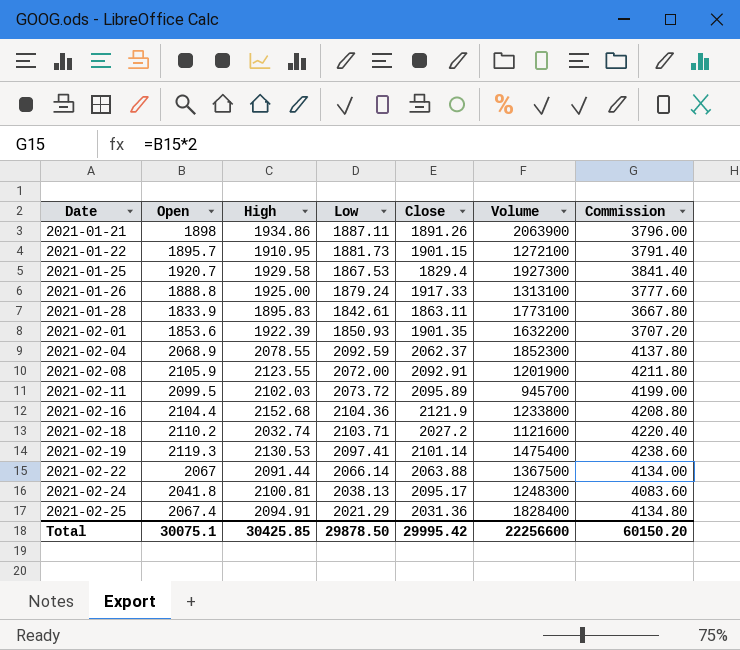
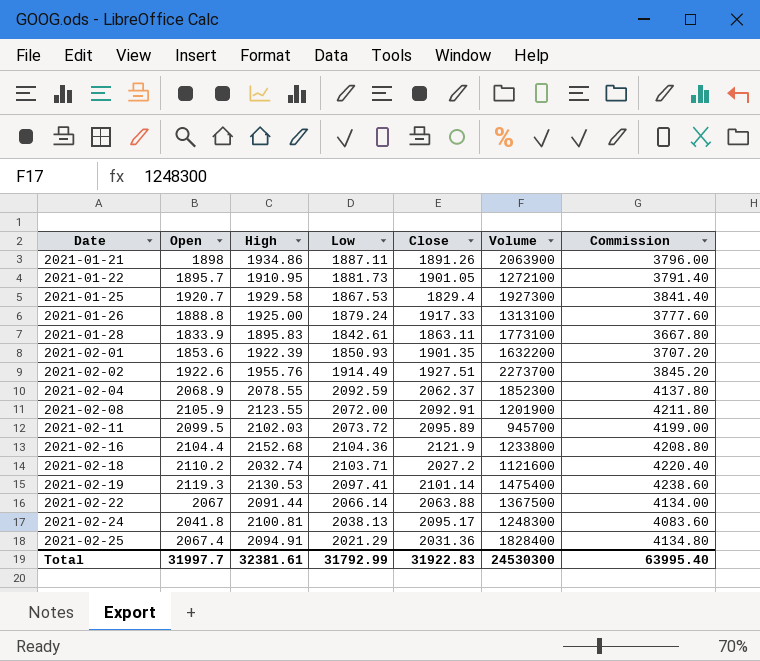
2021-01-22 | Close: 1901.15 -> 1901.05
row 2021-02-02: none -> 1922.6 | 1955.76 | 1914.49 | 1927.51 | 2273700 | 3845.20
Total | Open: 30075.1 -> 31997.7
Total | High: 30425.85 -> 32381.61
Total | Low: 29878.50 -> 31792.99
Total | Close: 29995.42 -> 31922.83
Total | Volume: 22256600 -> 24530300
Total | Commission: 60150.20 -> 63995.40

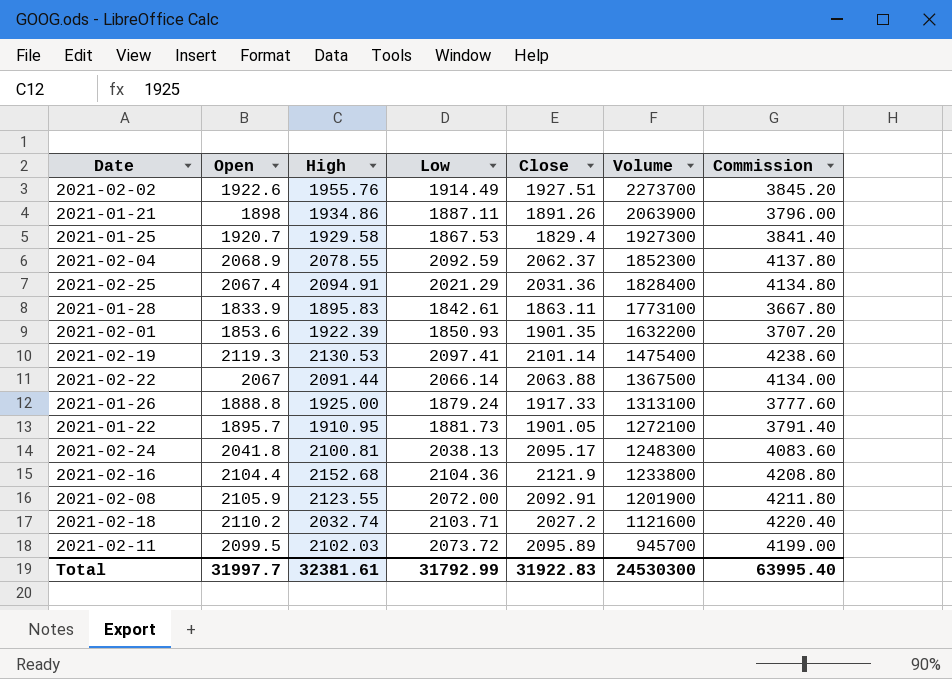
row order: Date ascending -> Volume descending

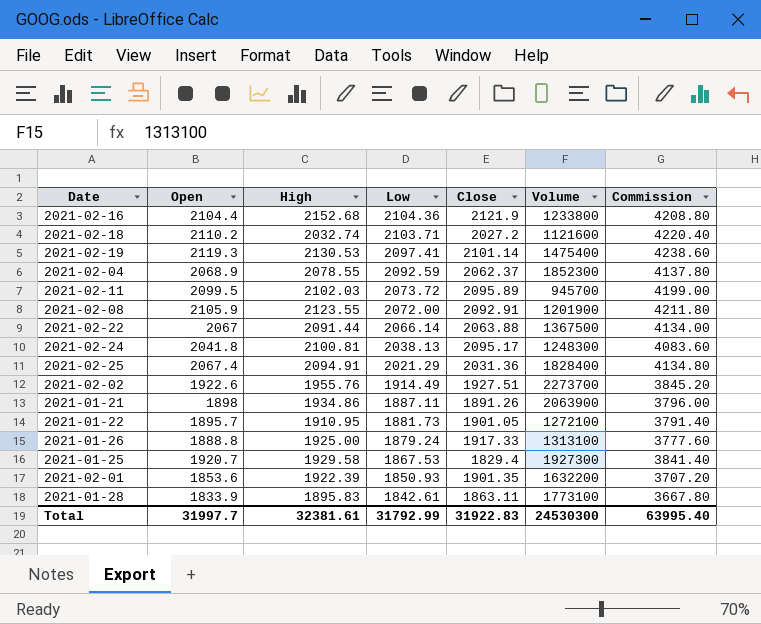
row order: Volume descending -> Low descending

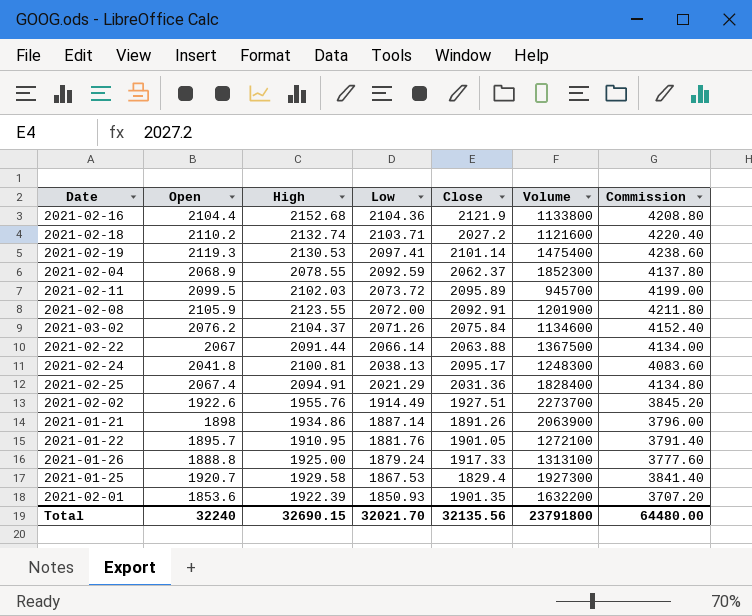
row 2021-01-28: 1833.9 | 1895.83 | 1842.61 | 1863.11 | 1773100 | 3667.80 -> none
2021-02-16 | Volume: 1233800 -> 1133800
2021-02-18 | High: 2032.74 -> 2132.74
row 2021-03-02: none -> 2076.2 | 2104.37 | 2071.26 | 2075.84 | 1134600 | 4152.40
2021-01-21 | Low: 1887.11 -> 1887.14
2021-01-22 | Low: 1881.73 -> 1881.76
Total | Open: 31997.7 -> 32240
Total | High: 32381.61 -> 32690.15
Total | Low: 31792.99 -> 32021.70
Total | Close: 31922.83 -> 32135.56
Total | Volume: 24530300 -> 23791800
Total | Commission: 63995.40 -> 64480.00

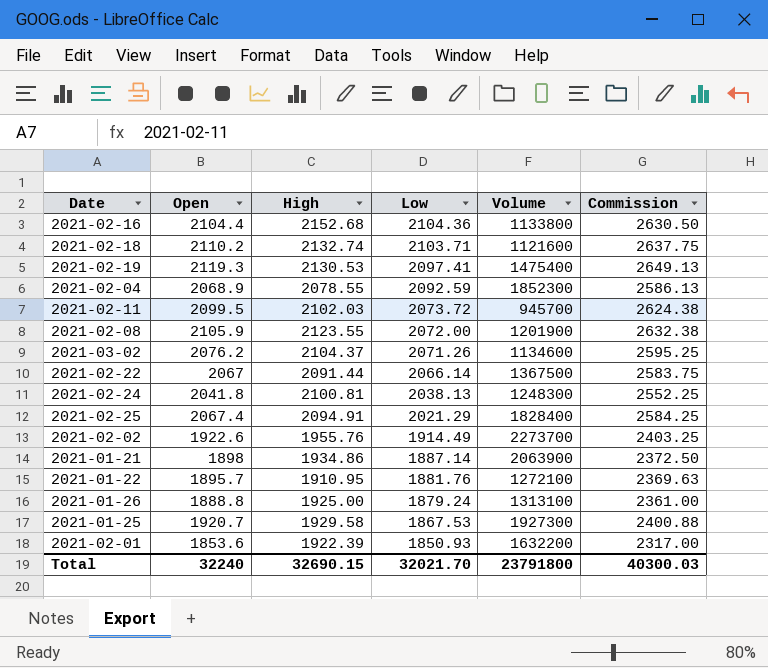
column Close | position: 5 -> none
column Commission | formula: [Open] * 2 -> [Open] * 1.25
Total | Commission: 64480.00 -> 40300.03

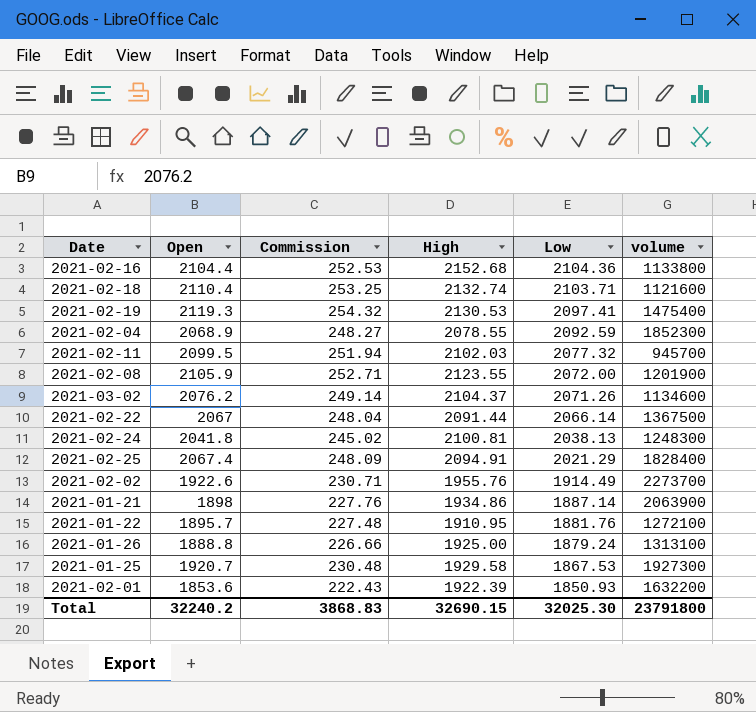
column Commission | formula: [Open] * 1.25 -> [Open] * 0.12
column Commission | position: 6 -> 3
column name: Volume -> volume
2021-02-18 | Open: 2110.2 -> 2110.4
2021-02-11 | Low: 2073.72 -> 2077.32
Total | Open: 32240 -> 32240.2
Total | Commission: 40300.03 -> 3868.83
Total | Low: 32021.70 -> 32025.30

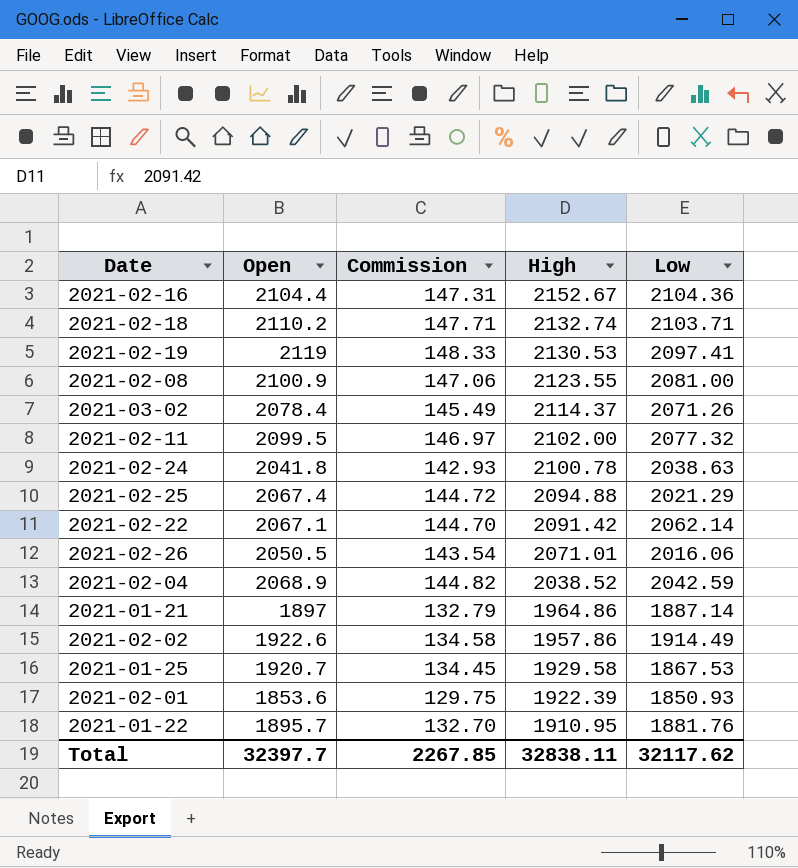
row order: Low descending -> High descending
column volume | position: 6 -> none
column Commission | formula: [Open] * 0.12 -> [Open] * 0.07
row 2021-01-26: 1888.8 | 226.66 | 1925.00 | 1879.24 | 1313100 -> none
2021-02-16 | High: 2152.68 -> 2152.67
2021-02-18 | Open: 2110.4 -> 2110.2
2021-02-19 | Open: 2119.3 -> 2119
2021-02-08 | Open: 2105.9 -> 2100.9
2021-02-08 | Low: 2072.00 -> 2081.00
2021-03-02 | Open: 2076.2 -> 2078.4
2021-03-02 | High: 2104.37 -> 2114.37
2021-02-11 | High: 2102.03 -> 2102.00
2021-02-24 | High: 2100.81 -> 2100.78
2021-02-24 | Low: 2038.13 -> 2038.63
2021-02-25 | High: 2094.91 -> 2094.88
2021-02-22 | Open: 2067 -> 2067.1
2021-02-22 | High: 2091.44 -> 2091.42
2021-02-22 | Low: 2066.14 -> 2062.14
row 2021-02-26: none -> 2050.5 | 143.54 | 2071.01 | 2016.06
2021-02-04 | High: 2078.55 -> 2038.52
2021-02-04 | Low: 2092.59 -> 2042.59
2021-01-21 | Open: 1898 -> 1897
2021-01-21 | High: 1934.86 -> 1964.86
2021-02-02 | High: 1955.76 -> 1957.86
Total | Open: 32240.2 -> 32397.7
Total | Commission: 3868.83 -> 2267.85
Total | High: 32690.15 -> 32838.11
Total | Low: 32025.30 -> 32117.62

